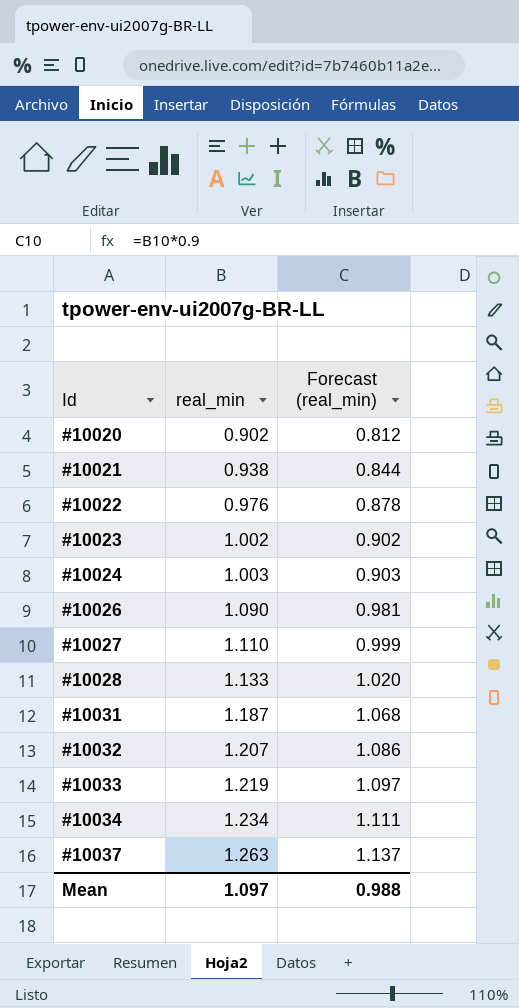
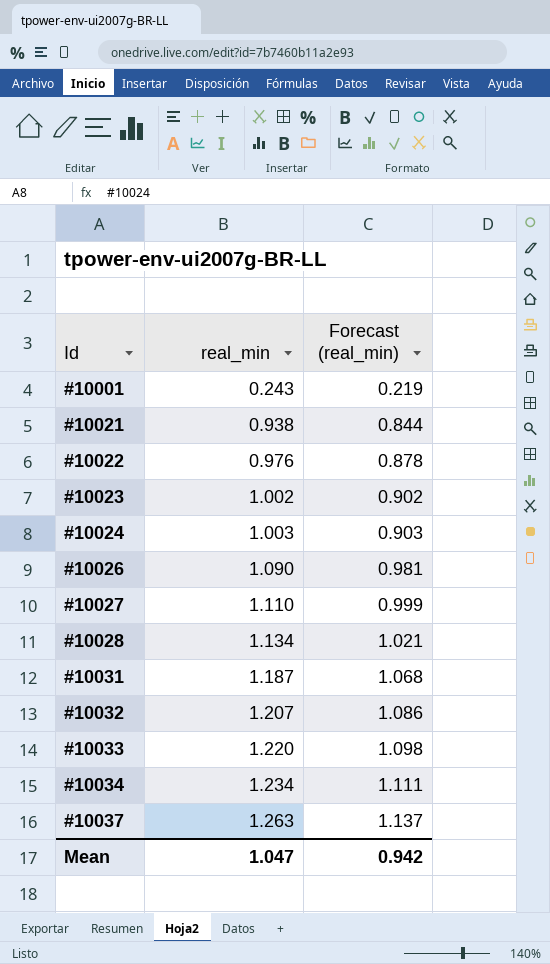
row #10020: 0.902 | 0.812 -> none
row #10001: none -> 0.243 | 0.219
#10028 | real_min: 1.133 -> 1.134
#10028 | Forecast (real_min): 1.020 -> 1.021
#10033 | real_min: 1.219 -> 1.220
#10033 | Forecast (real_min): 1.097 -> 1.098
Mean | real_min: 1.097 -> 1.047
Mean | Forecast (real_min): 0.988 -> 0.942

